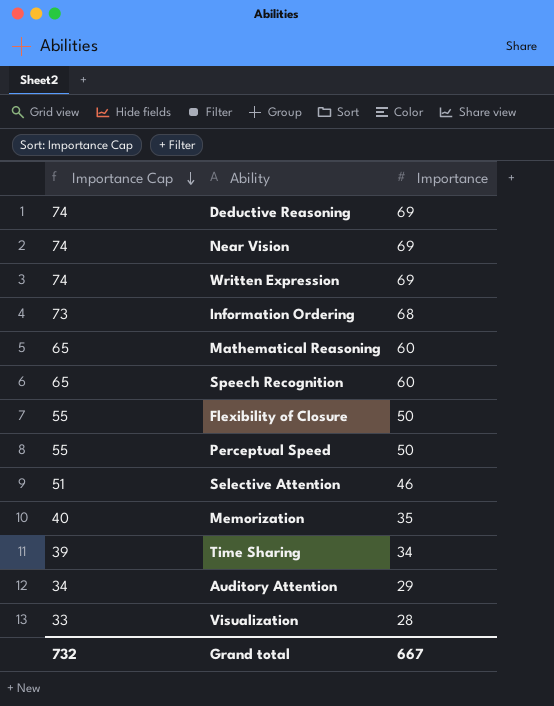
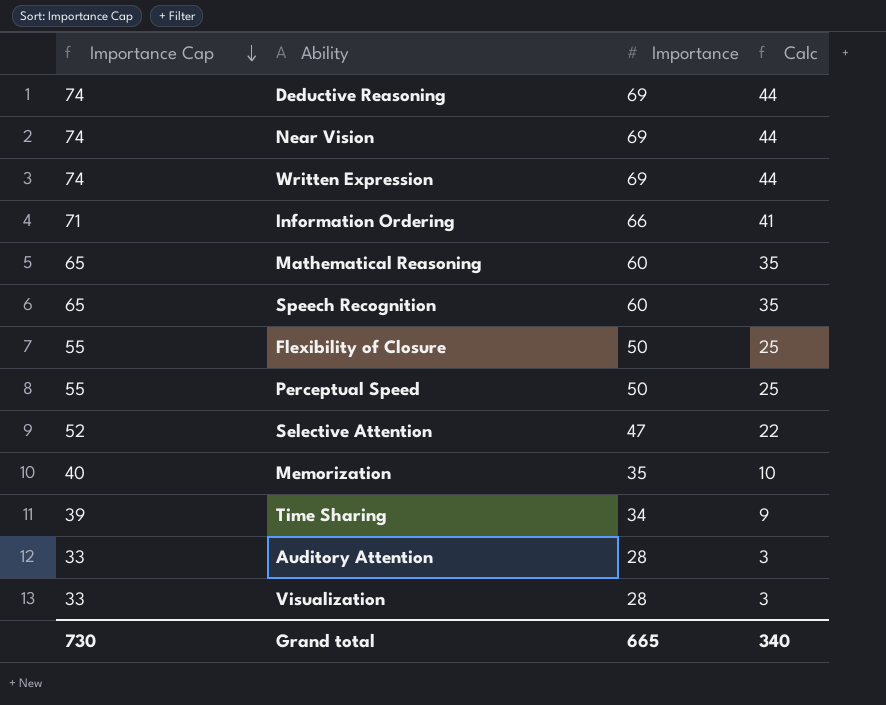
column Calc | formula: none -> [Importance] - 25
Information Ordering | Importance Cap: 73 -> 71
Information Ordering | Importance: 68 -> 66
Selective Attention | Importance Cap: 51 -> 52
Selective Attention | Importance: 46 -> 47
Auditory Attention | Importance Cap: 34 -> 33
Auditory Attention | Importance: 29 -> 28
Grand total | Importance Cap: 732 -> 730
Grand total | Importance: 667 -> 665

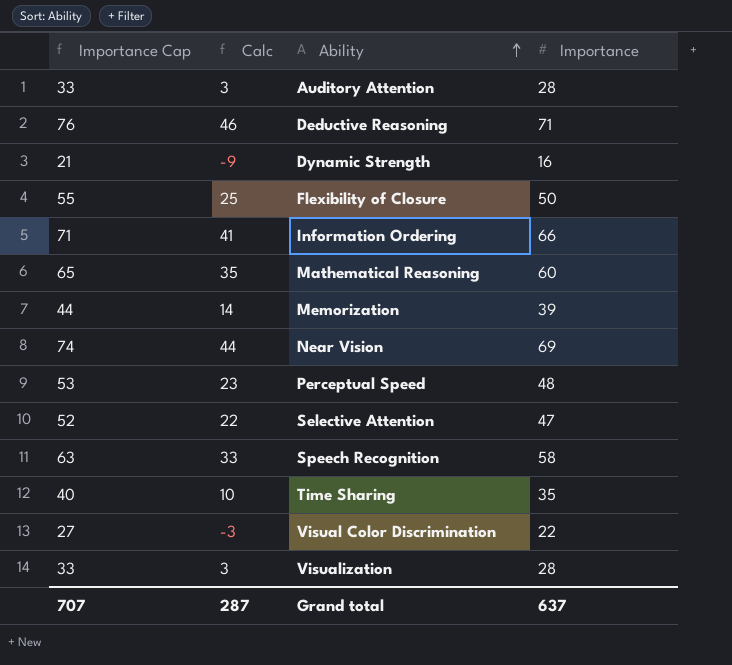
row order: Importance Cap descending -> Ability ascending
column Calc | position: 4 -> 2
row Written Expression: 74 | 69 | 44 -> none
Deductive Reasoning | Importance Cap: 74 -> 76
Deductive Reasoning | Calc: 44 -> 46
Deductive Reasoning | Importance: 69 -> 71
row Dynamic Strength: none -> 21 | -9 | 16
Memorization | Importance Cap: 40 -> 44
Memorization | Calc: 10 -> 14
Memorization | Importance: 35 -> 39
Perceptual Speed | Importance Cap: 55 -> 53
Perceptual Speed | Calc: 25 -> 23
Perceptual Speed | Importance: 50 -> 48
Speech Recognition | Importance Cap: 65 -> 63
Speech Recognition | Calc: 35 -> 33
Speech Recognition | Importance: 60 -> 58
Time Sharing | Importance Cap: 39 -> 40
Time Sharing | Calc: 9 -> 10
Time Sharing | Importance: 34 -> 35
row Visual Color Discrimination: none -> 27 | -3 | 22
Grand total | Importance Cap: 730 -> 707
Grand total | Calc: 340 -> 287
Grand total | Importance: 665 -> 637

